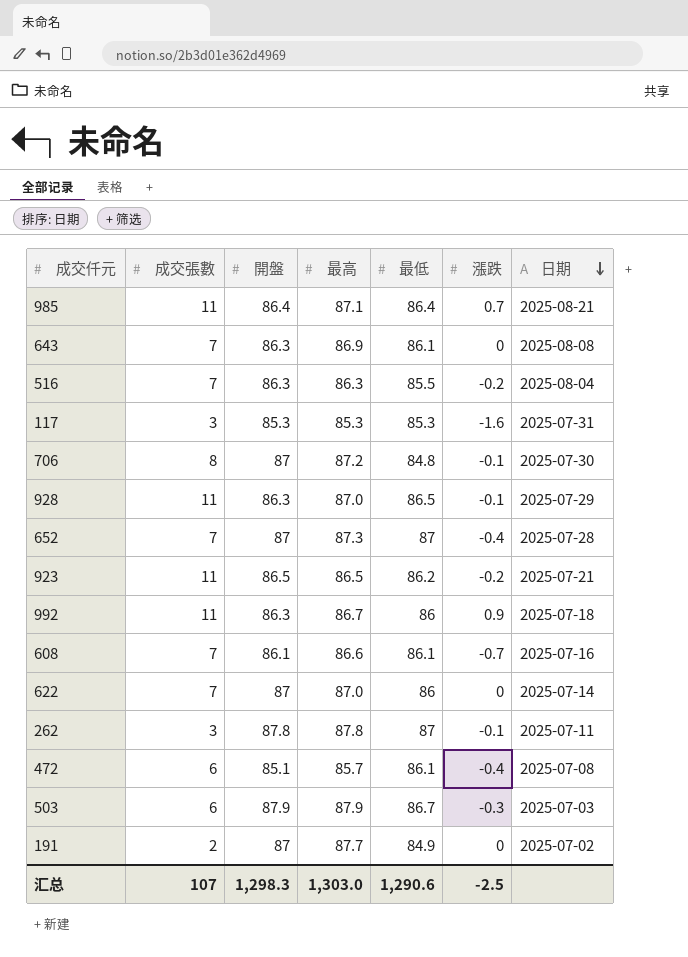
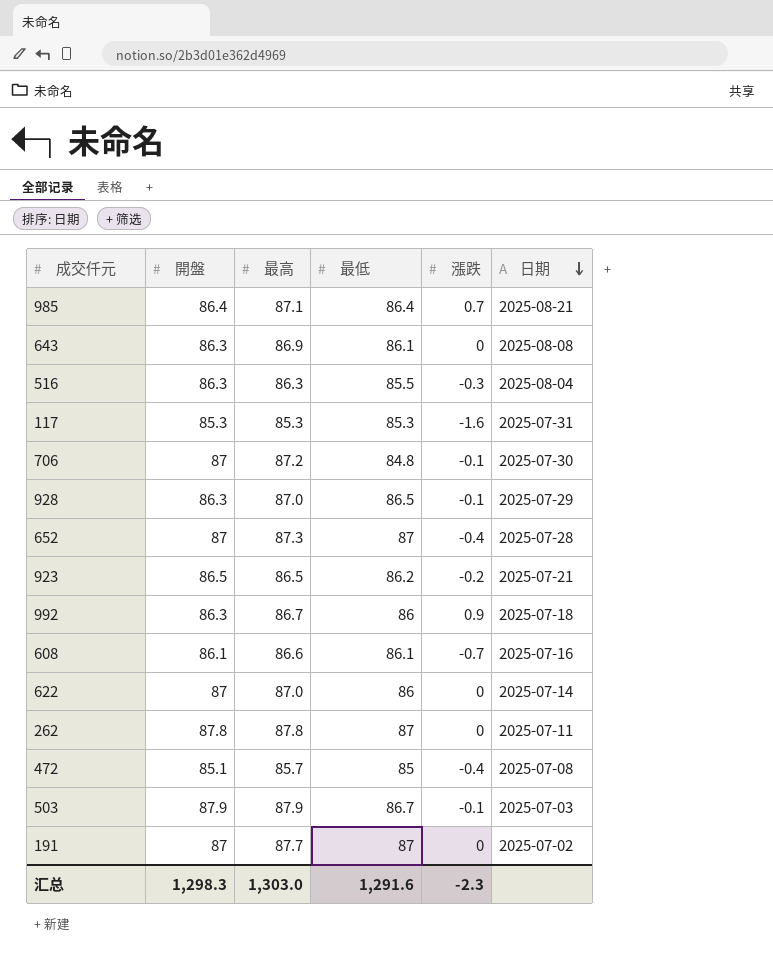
column 成交張數 | position: 2 -> none
516 | 漲跌: -0.2 -> -0.3
262 | 漲跌: -0.1 -> 0
472 | 最低: 86.1 -> 85
503 | 漲跌: -0.3 -> -0.1
191 | 最低: 84.9 -> 87
汇总 | 最低: 1,290.6 -> 1,291.6
汇总 | 漲跌: -2.5 -> -2.3

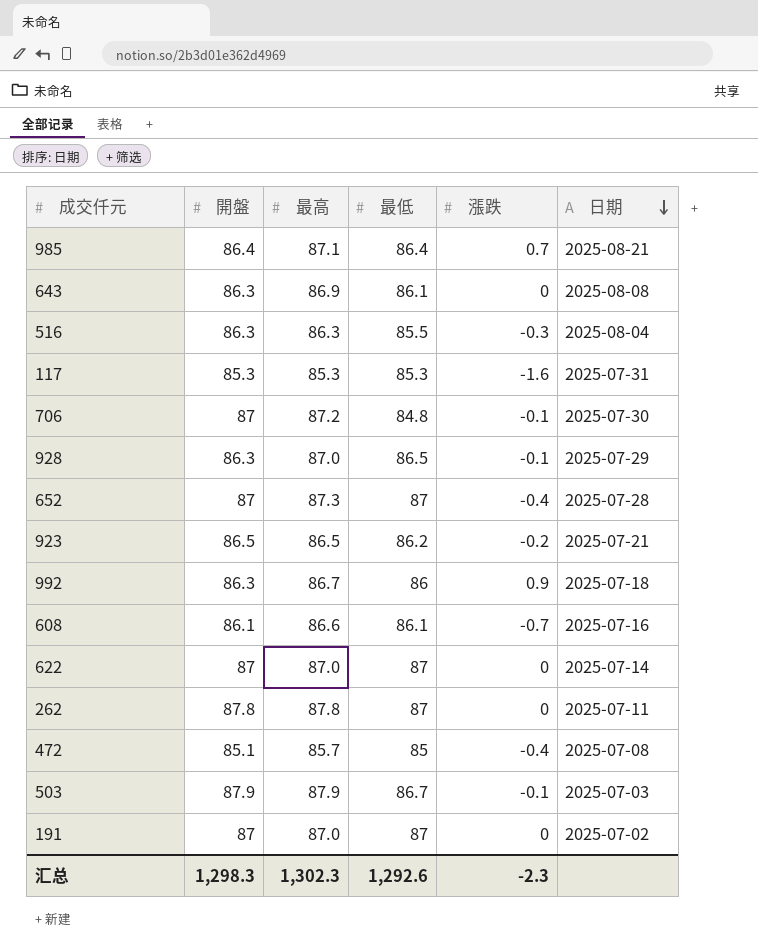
622 | 最低: 86 -> 87
191 | 最高: 87.7 -> 87.0
汇总 | 最高: 1,303.0 -> 1,302.3
汇总 | 最低: 1,291.6 -> 1,292.6

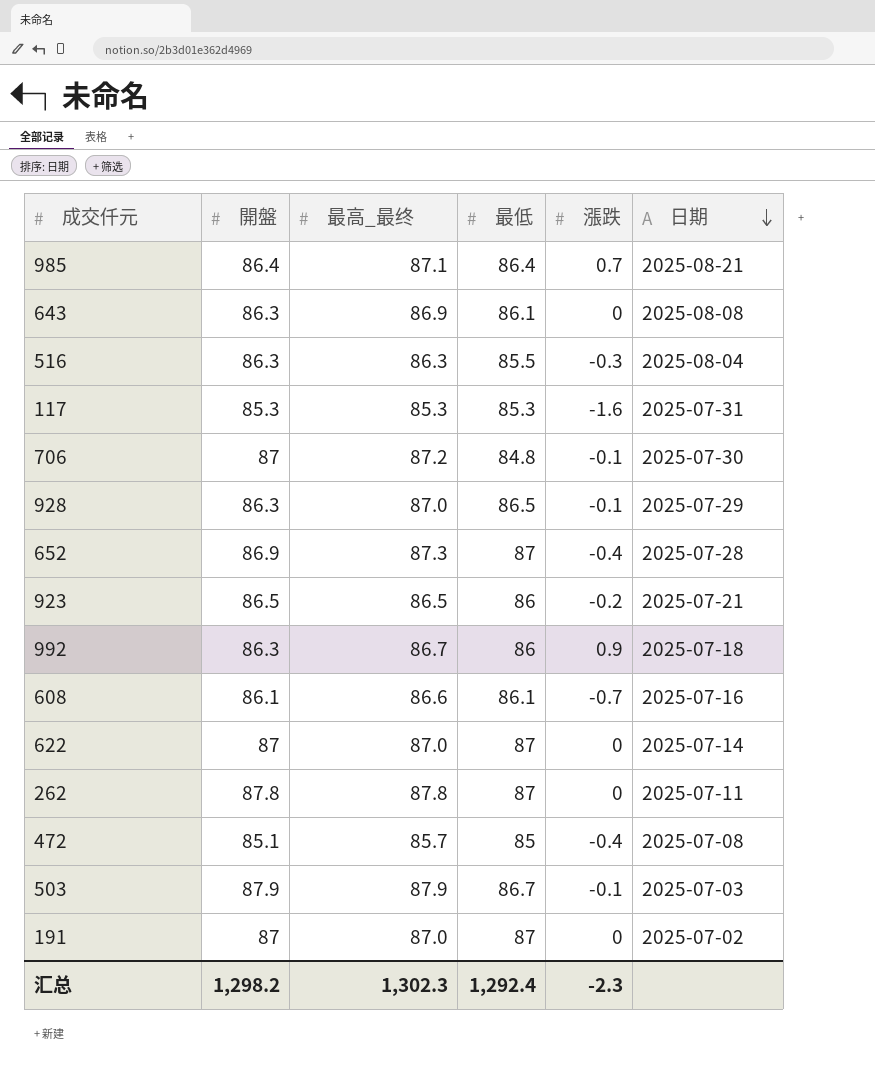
column name: 最高 -> 最高_最终
652 | 開盤: 87 -> 86.9
923 | 最低: 86.2 -> 86
汇总 | 開盤: 1,298.3 -> 1,298.2
汇总 | 最低: 1,292.6 -> 1,292.4

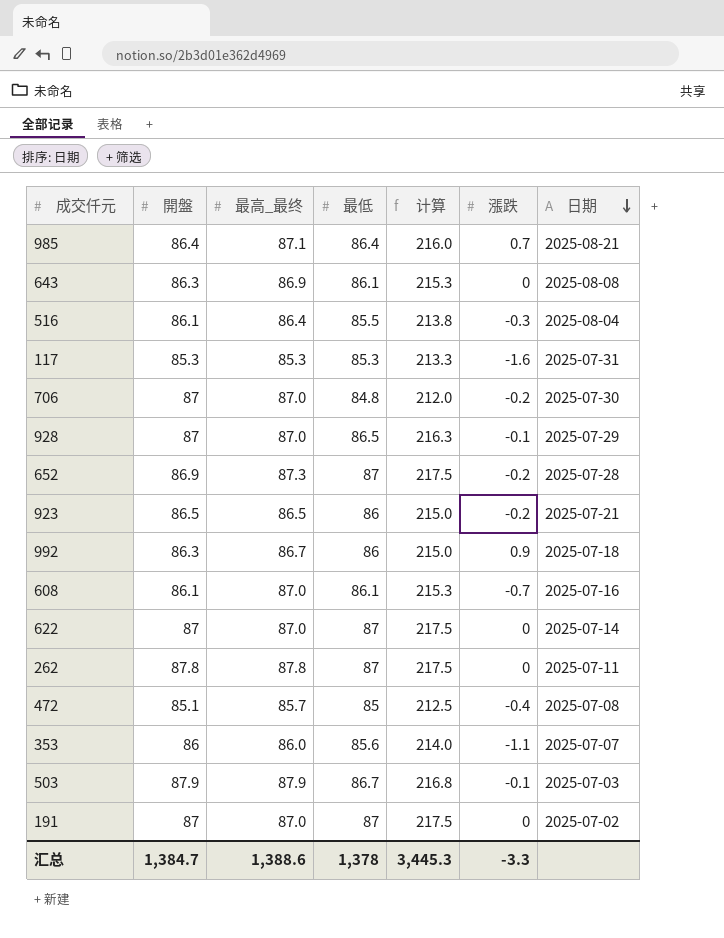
column 计算 | formula: none -> [最低] * 2.5
516 | 開盤: 86.3 -> 86.1
516 | 最高_最终: 86.3 -> 86.4
706 | 最高_最终: 87.2 -> 87.0
706 | 漲跌: -0.1 -> -0.2
928 | 開盤: 86.3 -> 87
652 | 漲跌: -0.4 -> -0.2
608 | 最高_最终: 86.6 -> 87.0
row 353: none -> 86 | 86.0 | 85.6 | 214.0 | -1.1 | 2025-07-07
汇总 | 開盤: 1,298.2 -> 1,384.7
汇总 | 最高_最终: 1,302.3 -> 1,388.6
汇总 | 最低: 1,292.4 -> 1,378
汇总 | 漲跌: -2.3 -> -3.3

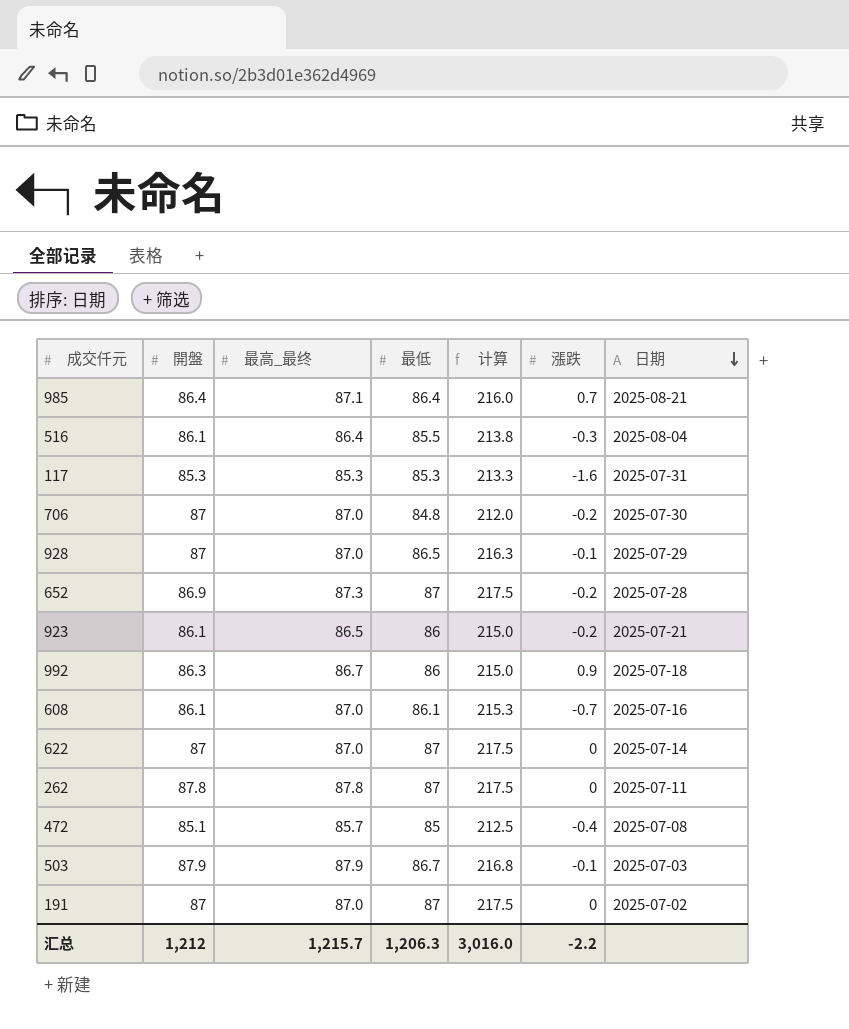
row 643: 86.3 | 86.9 | 86.1 | 215.3 | 0 | 2025-08-08 -> none
row 353: 86 | 86.0 | 85.6 | 214.0 | -1.1 | 2025-07-07 -> none
923 | 開盤: 86.5 -> 86.1
汇总 | 開盤: 1,384.7 -> 1,212
汇总 | 最高_最终: 1,388.6 -> 1,215.7
汇总 | 最低: 1,378 -> 1,206.3
汇总 | 计算: 3,445.3 -> 3,016.0
汇总 | 漲跌: -3.3 -> -2.2

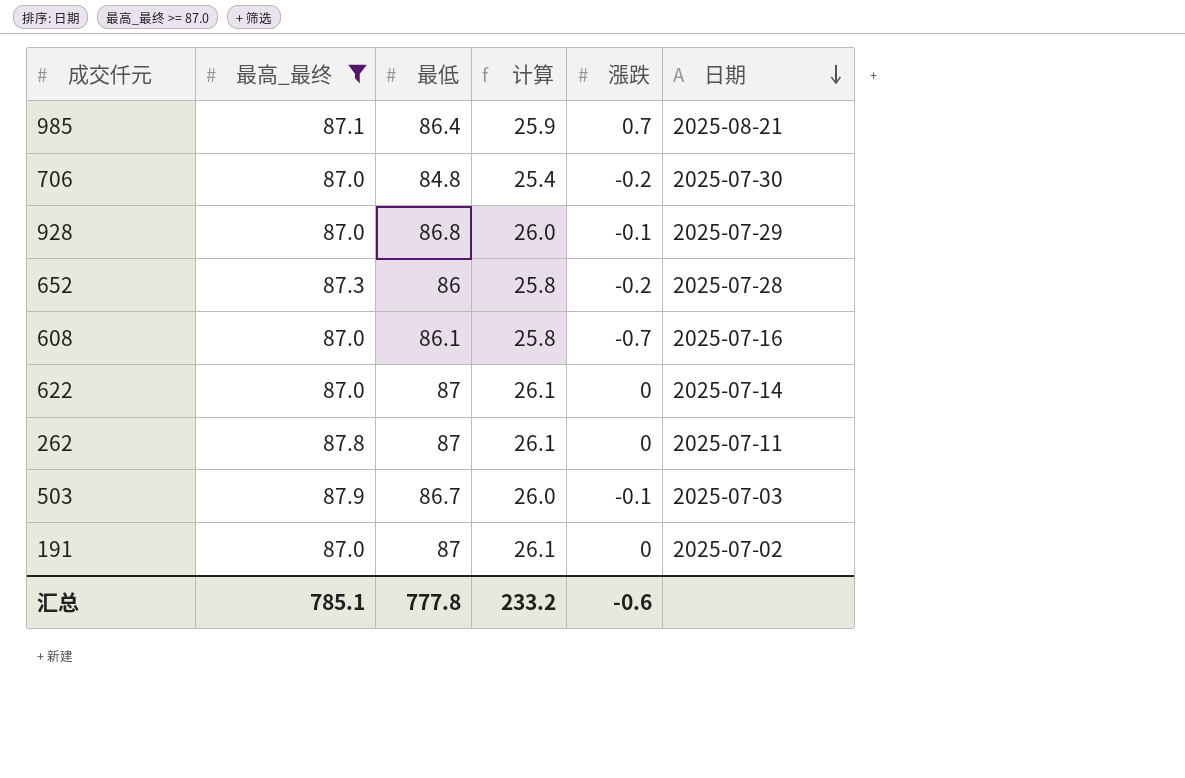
filter: none -> 最高_最终 >= 87.0
column 開盤 | position: 2 -> none
column 计算 | formula: [最低] * 2.5 -> [最低] * 0.3
928 | 最低: 86.5 -> 86.8
652 | 最低: 87 -> 86
汇总 | 最高_最终: 1,215.7 -> 785.1
汇总 | 最低: 1,206.3 -> 777.8
汇总 | 计算: 3,016.0 -> 233.2
汇总 | 漲跌: -2.2 -> -0.6

